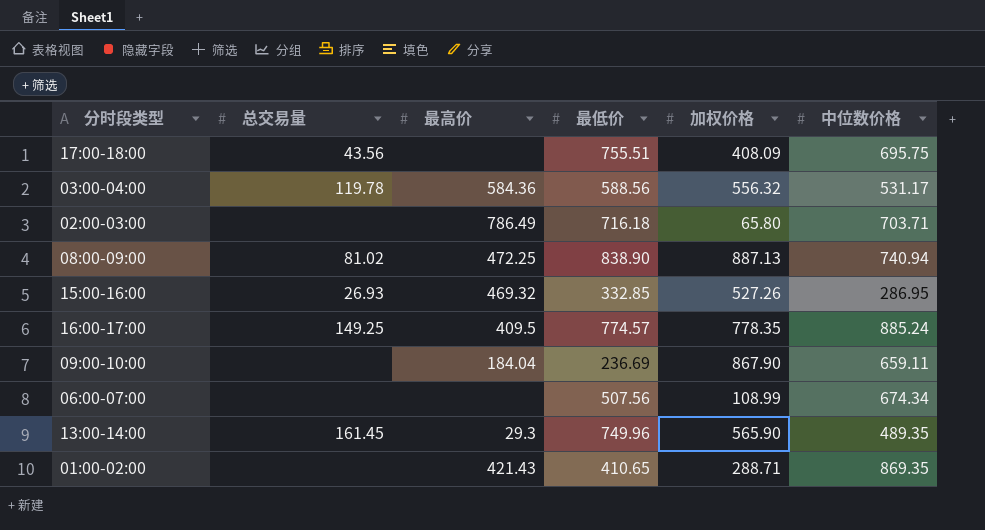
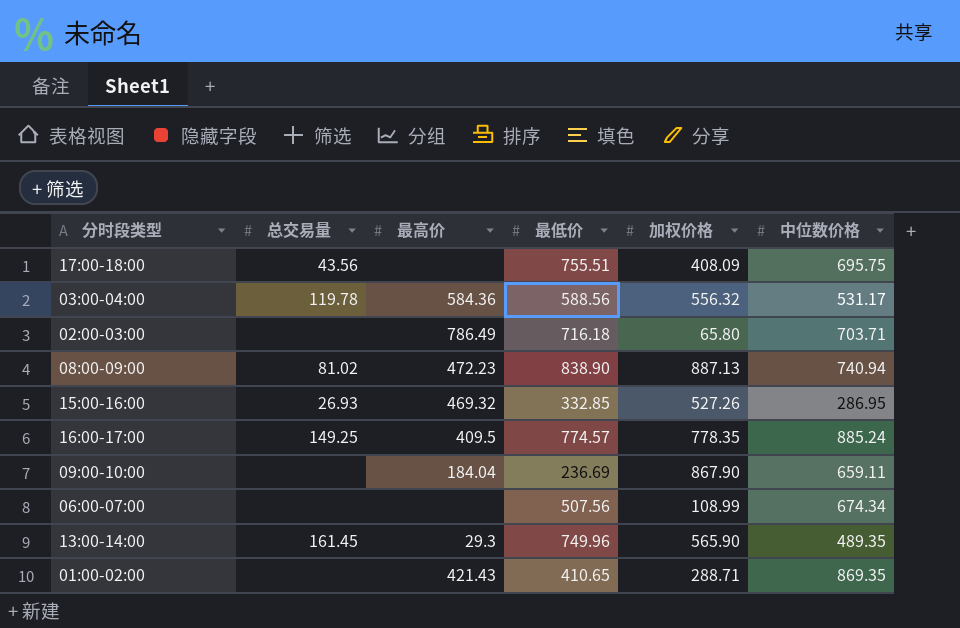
08:00-09:00 | 最高价: 472.25 -> 472.23

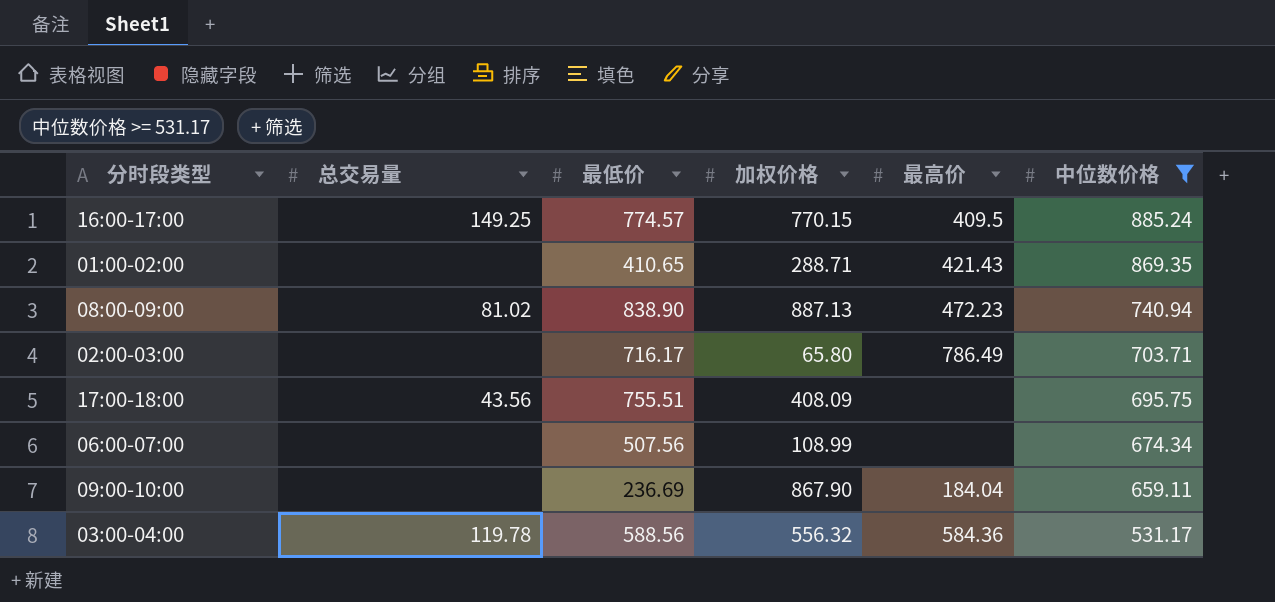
filter: none -> 中位数价格 >= 531.17
row order: none -> 中位数价格 descending
column 最高价 | position: 3 -> 5
16:00-17:00 | 加权价格: 778.35 -> 770.15
02:00-03:00 | 最低价: 716.18 -> 716.17

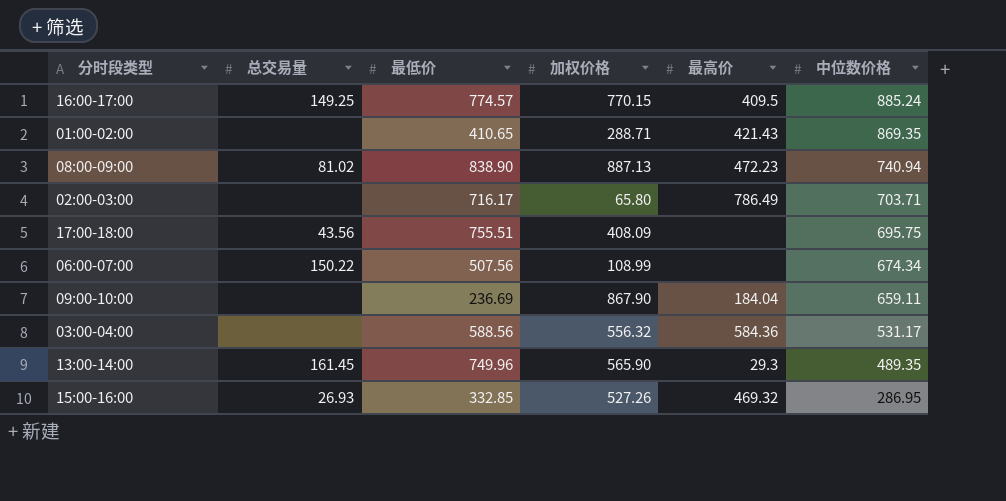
filter: 中位数价格 >= 531.17 -> none
06:00-07:00 | 总交易量: none -> 150.22
03:00-04:00 | 总交易量: 119.78 -> none

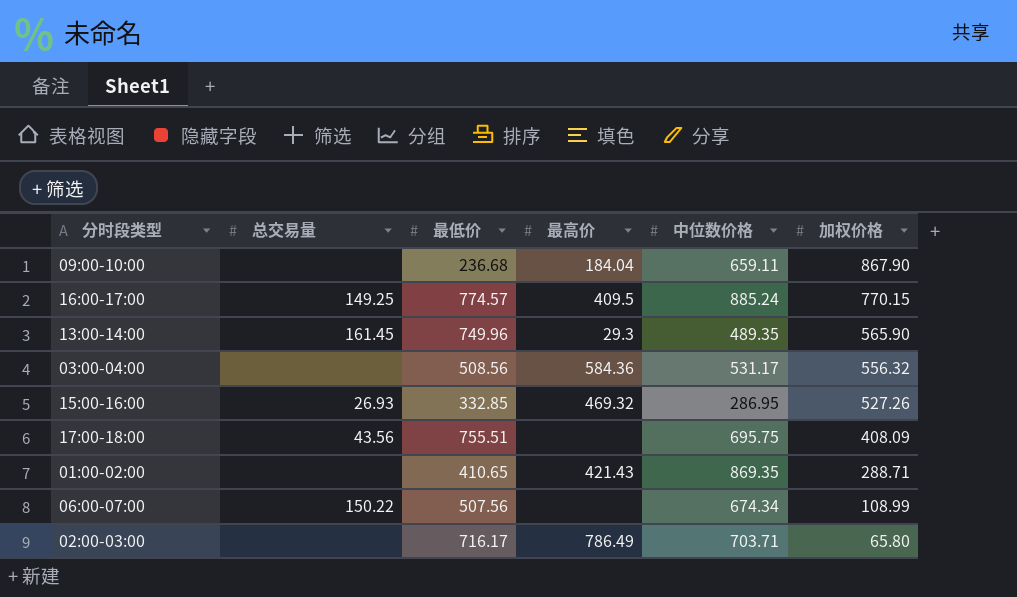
row order: 中位数价格 descending -> 加权价格 descending
column 加权价格 | position: 4 -> 6
row 08:00-09:00: 81.02 | 838.90 | 887.13 | 472.23 | 740.94 -> none
09:00-10:00 | 最低价: 236.69 -> 236.68
03:00-04:00 | 最低价: 588.56 -> 508.56

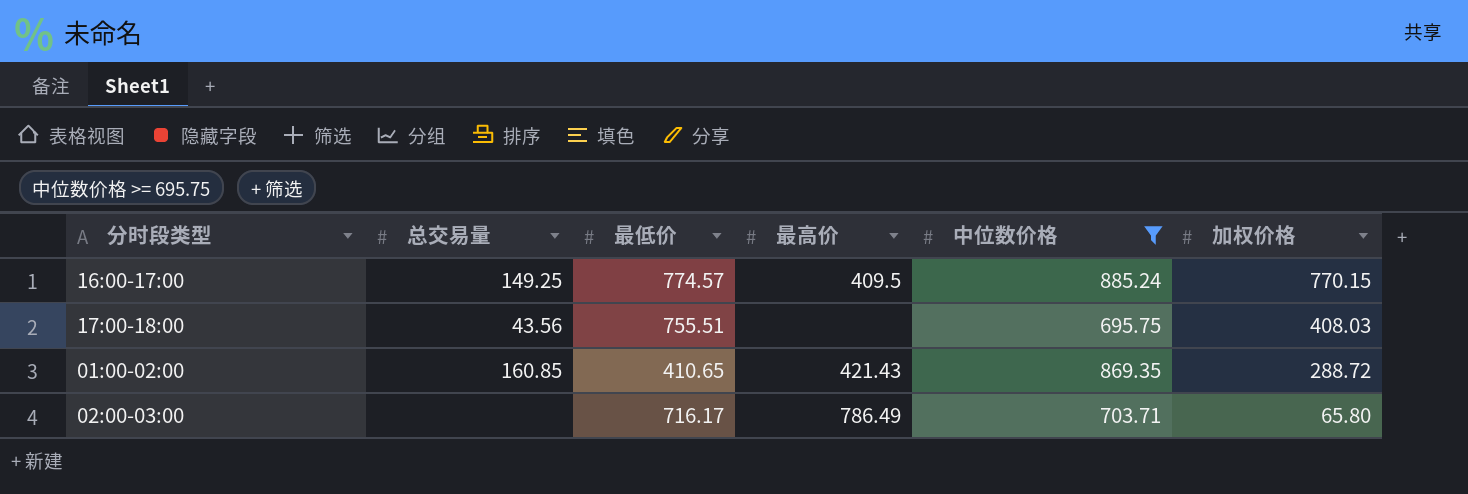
filter: none -> 中位数价格 >= 695.75
17:00-18:00 | 加权价格: 408.09 -> 408.03
01:00-02:00 | 总交易量: none -> 160.85
01:00-02:00 | 加权价格: 288.71 -> 288.72

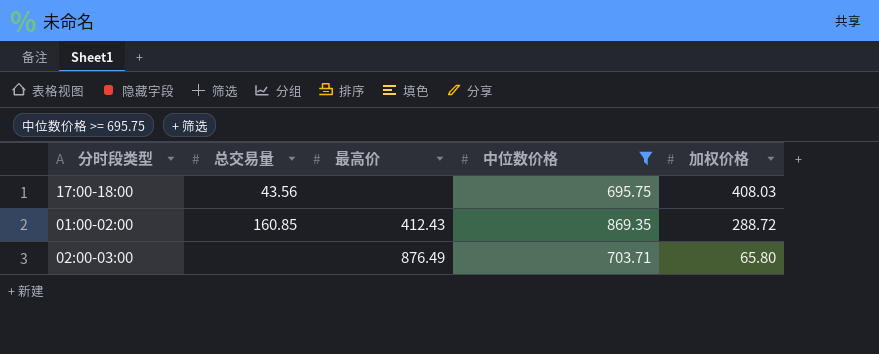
column 最低价 | position: 3 -> none
row 16:00-17:00: 149.25 | 774.57 | 409.5 | 885.24 | 770.15 -> none
01:00-02:00 | 最高价: 421.43 -> 412.43
02:00-03:00 | 最高价: 786.49 -> 876.49

